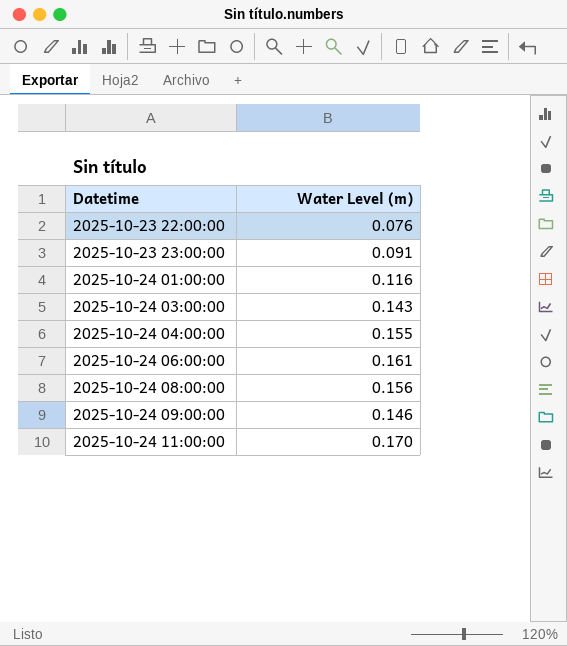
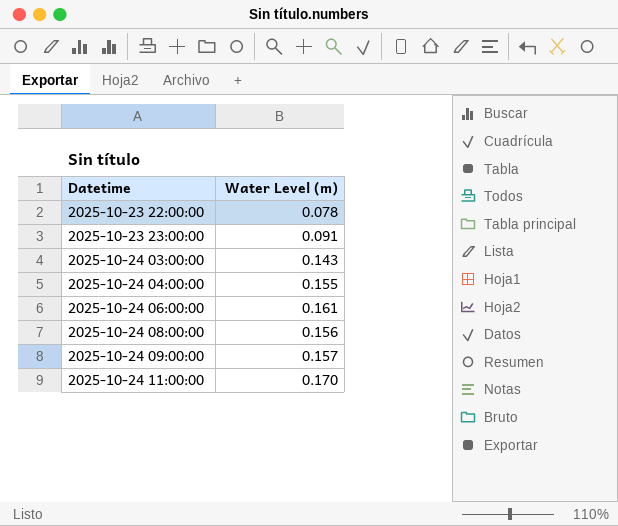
row 2025-10-24 01:00:00: 0.116 -> none
2025-10-23 22:00:00 | Water Level (m): 0.076 -> 0.078
2025-10-24 09:00:00 | Water Level (m): 0.146 -> 0.157

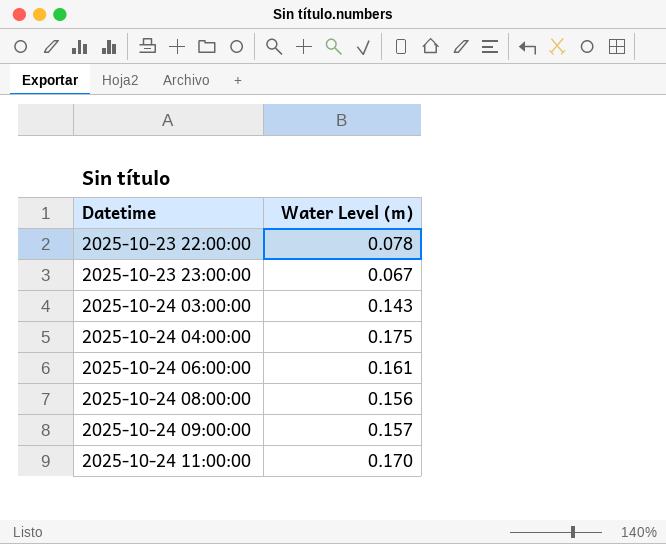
2025-10-23 23:00:00 | Water Level (m): 0.091 -> 0.067
2025-10-24 04:00:00 | Water Level (m): 0.155 -> 0.175

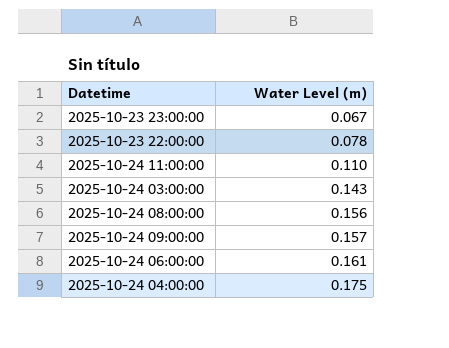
row order: Datetime ascending -> Water Level (m) ascending
2025-10-24 11:00:00 | Water Level (m): 0.170 -> 0.110

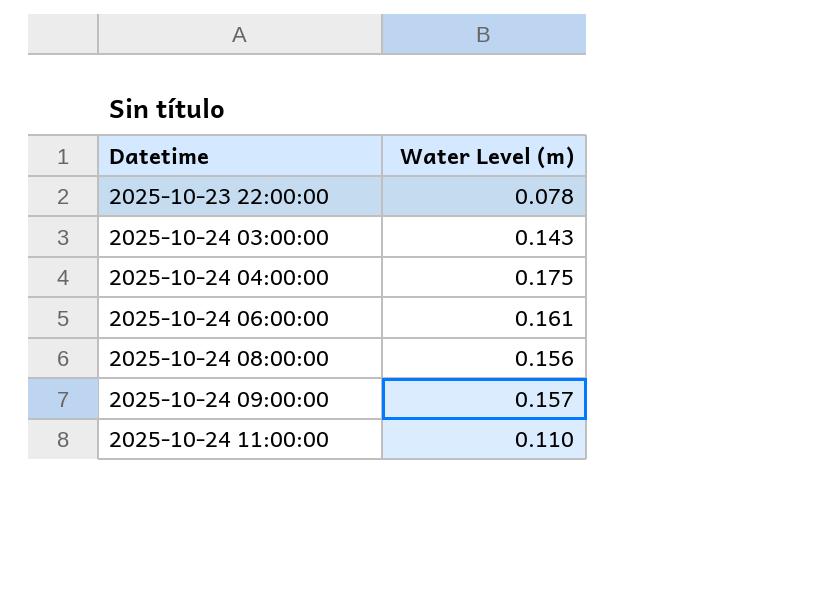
row order: Water Level (m) ascending -> Datetime ascending
row 2025-10-23 23:00:00: 0.067 -> none

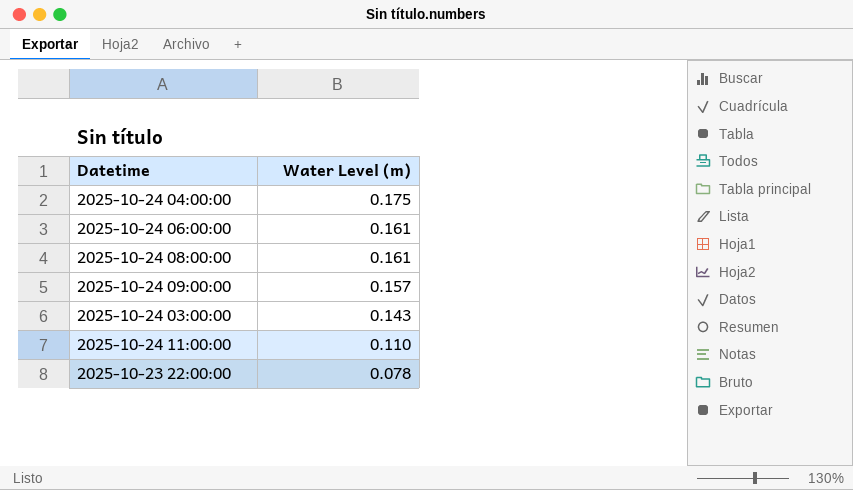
row order: Datetime ascending -> Water Level (m) descending
2025-10-24 08:00:00 | Water Level (m): 0.156 -> 0.161

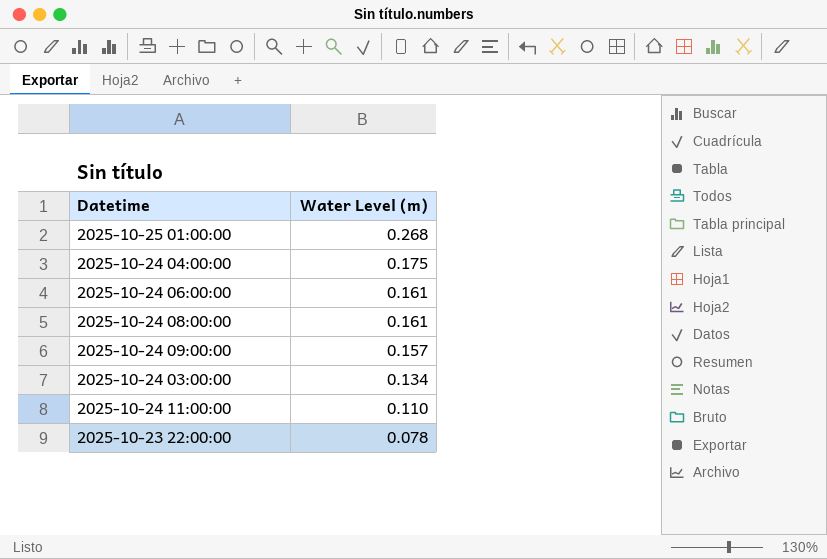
row 2025-10-25 01:00:00: none -> 0.268
2025-10-24 03:00:00 | Water Level (m): 0.143 -> 0.134

